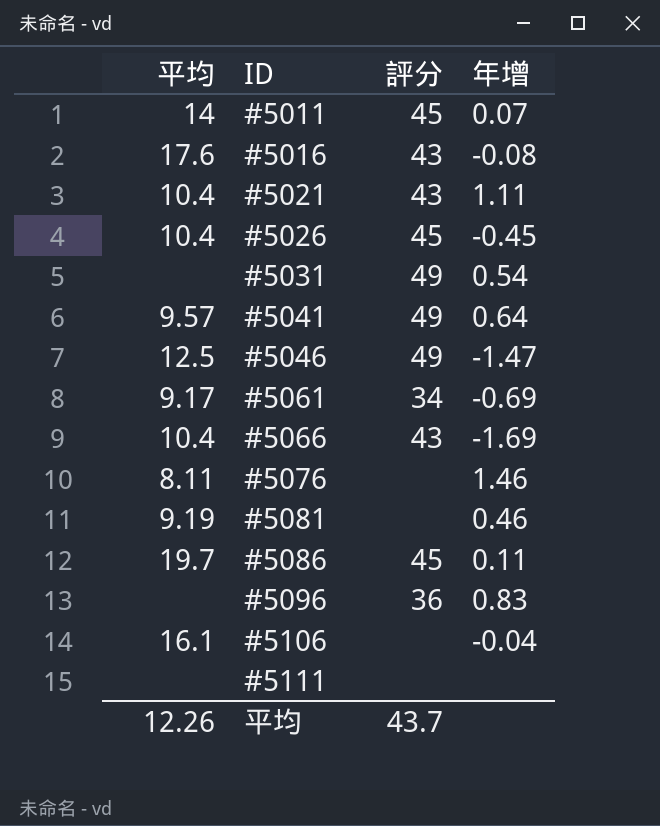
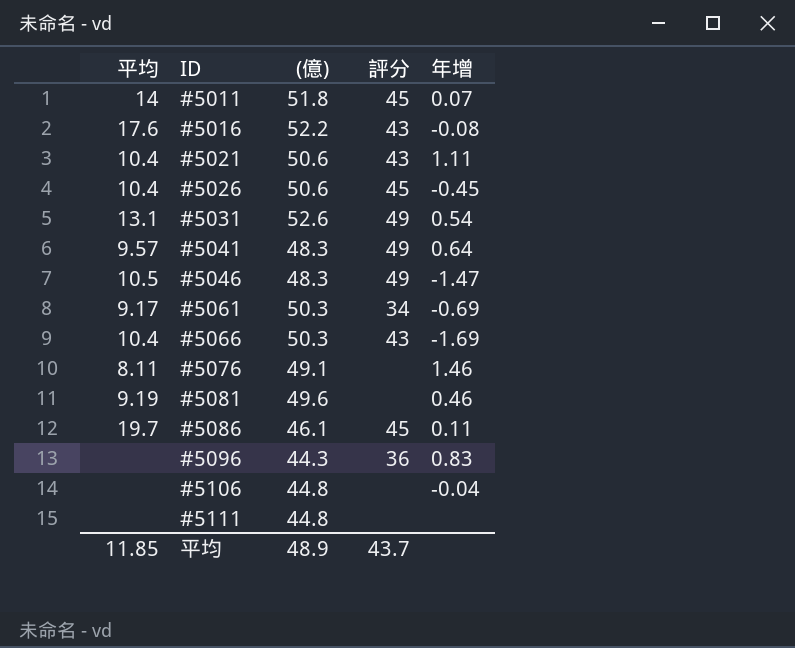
column (億) | position: none -> 3
#5031 | 平均: none -> 13.1
#5046 | 平均: 12.5 -> 10.5
#5106 | 平均: 16.1 -> none
平均 | 平均: 12.26 -> 11.85

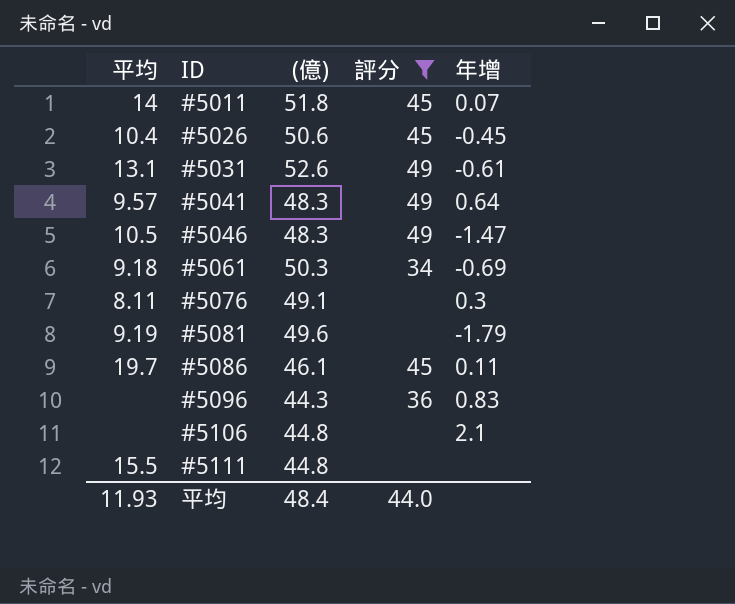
filter: none -> 評分 != 43
#5031 | 年增: 0.54 -> -0.61
#5061 | 平均: 9.17 -> 9.18
#5076 | 年增: 1.46 -> 0.3
#5081 | 年增: 0.46 -> -1.79
#5106 | 年增: -0.04 -> 2.1
#5111 | 平均: none -> 15.5
平均 | 平均: 11.85 -> 11.93
平均 | (億): 48.9 -> 48.4
平均 | 評分: 43.7 -> 44.0

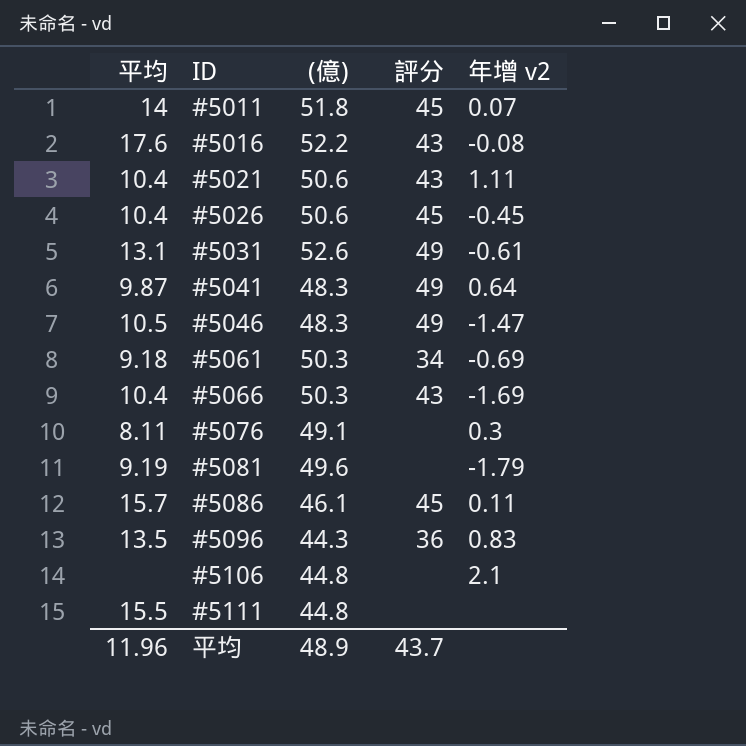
filter: 評分 != 43 -> none
column name: 年增 -> 年增 v2
#5041 | 平均: 9.57 -> 9.87
#5086 | 平均: 19.7 -> 15.7
#5096 | 平均: none -> 13.5
平均 | 平均: 11.93 -> 11.96
平均 | (億): 48.4 -> 48.9
平均 | 評分: 44.0 -> 43.7

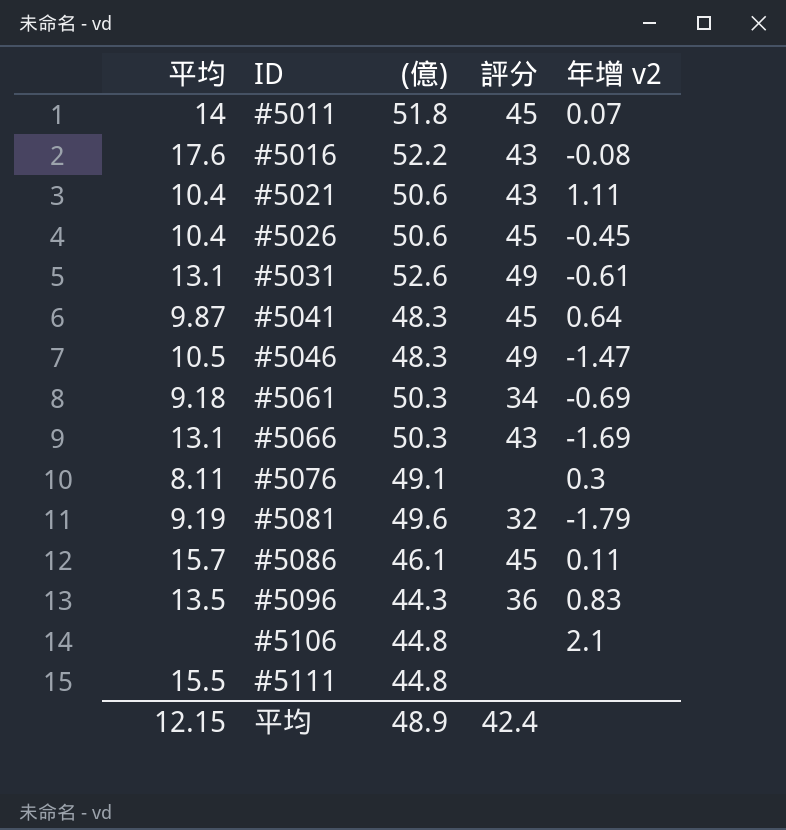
#5041 | 評分: 49 -> 45
#5066 | 平均: 10.4 -> 13.1
#5081 | 評分: none -> 32
平均 | 平均: 11.96 -> 12.15
平均 | 評分: 43.7 -> 42.4

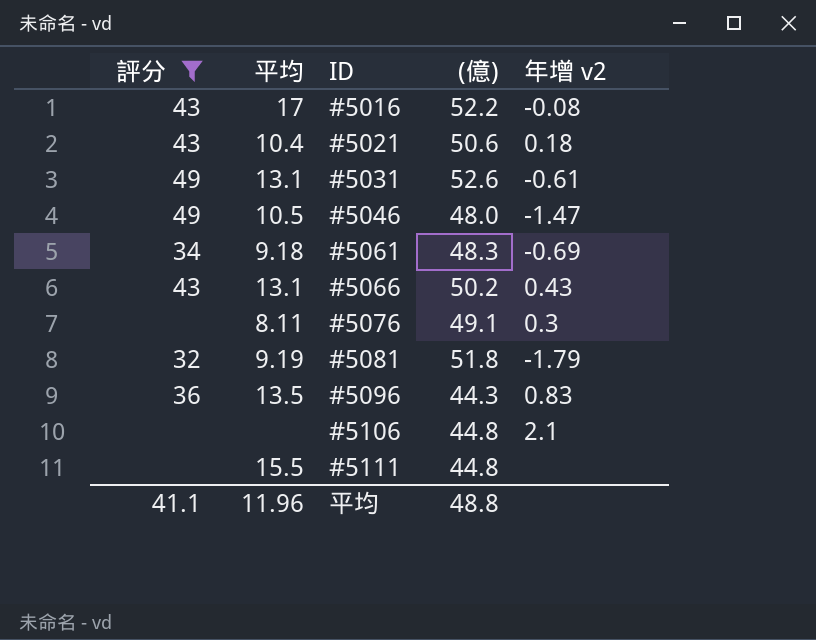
filter: none -> 評分 != 45
column 評分 | position: 4 -> 1
#5016 | 平均: 17.6 -> 17
#5021 | 年增 v2: 1.11 -> 0.18
#5046 | (億): 48.3 -> 48.0
#5061 | (億): 50.3 -> 48.3
#5066 | (億): 50.3 -> 50.2
#5066 | 年增 v2: -1.69 -> 0.43
#5081 | (億): 49.6 -> 51.8
平均 | 評分: 42.4 -> 41.1
平均 | 平均: 12.15 -> 11.96
平均 | (億): 48.9 -> 48.8

